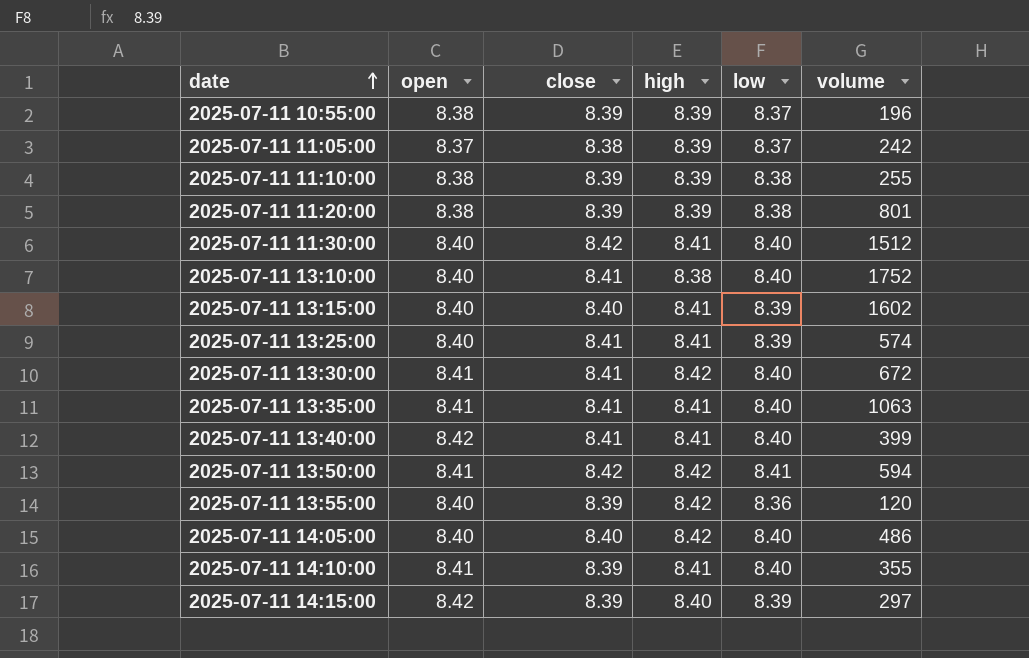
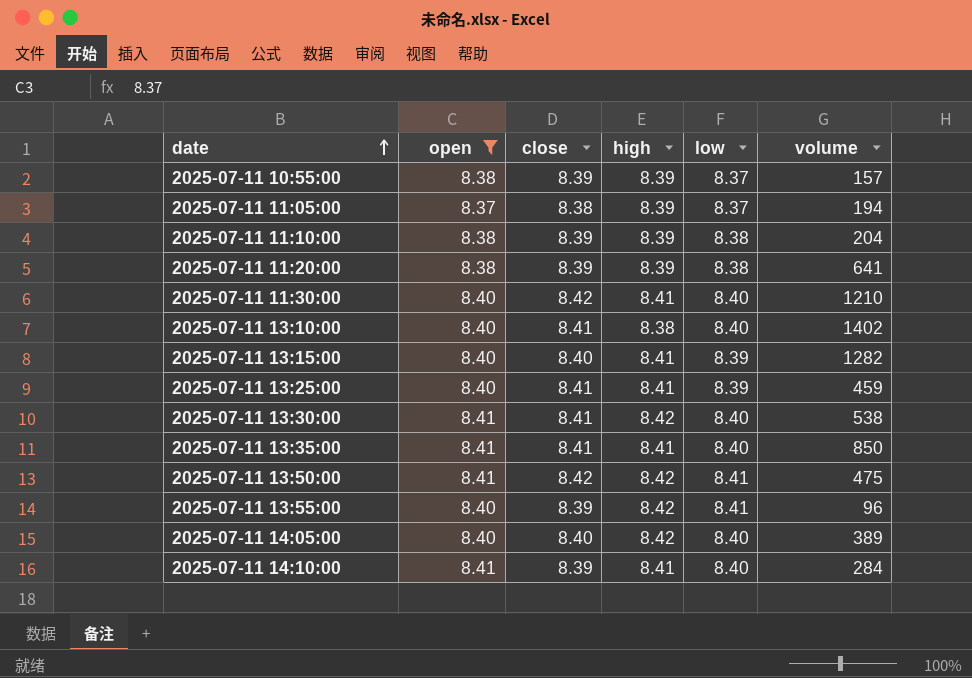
filter: none -> open != 8.42
2025-07-11 10:55:00 | volume: 196 -> 157
2025-07-11 11:05:00 | volume: 242 -> 194
2025-07-11 11:10:00 | volume: 255 -> 204
2025-07-11 11:20:00 | volume: 801 -> 641
2025-07-11 11:30:00 | volume: 1512 -> 1210
2025-07-11 13:10:00 | volume: 1752 -> 1402
2025-07-11 13:15:00 | volume: 1602 -> 1282
2025-07-11 13:25:00 | volume: 574 -> 459
2025-07-11 13:30:00 | volume: 672 -> 538
2025-07-11 13:35:00 | volume: 1063 -> 850
2025-07-11 13:50:00 | volume: 594 -> 475
2025-07-11 13:55:00 | low: 8.36 -> 8.41
2025-07-11 13:55:00 | volume: 120 -> 96
2025-07-11 14:05:00 | volume: 486 -> 389
2025-07-11 14:10:00 | volume: 355 -> 284

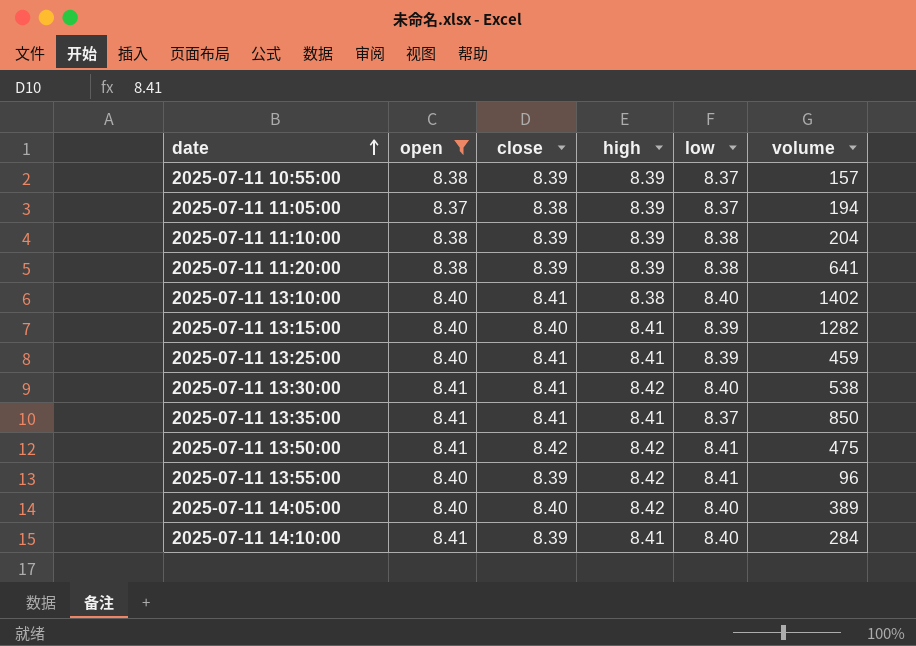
row 2025-07-11 11:30:00: 8.40 | 8.42 | 8.41 | 8.40 | 1210 -> none
2025-07-11 13:35:00 | low: 8.40 -> 8.37

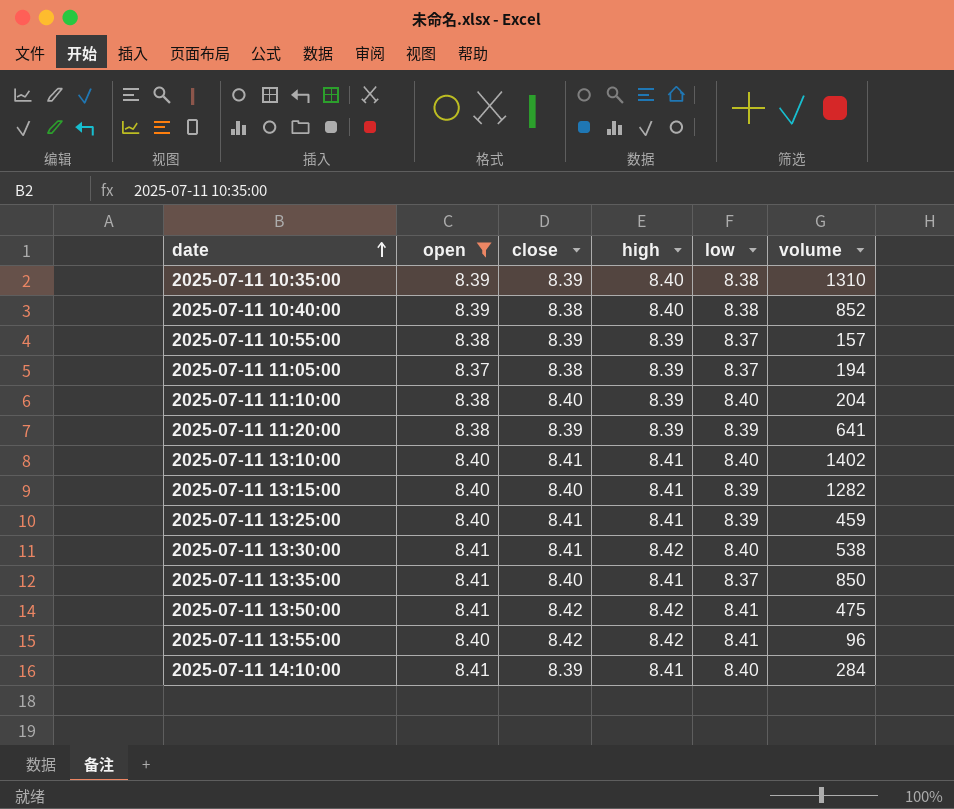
row 2025-07-11 14:05:00: 8.40 | 8.40 | 8.42 | 8.40 | 389 -> none
row 2025-07-11 10:35:00: none -> 8.39 | 8.39 | 8.40 | 8.38 | 1310
row 2025-07-11 10:40:00: none -> 8.39 | 8.38 | 8.40 | 8.38 | 852
2025-07-11 11:10:00 | close: 8.39 -> 8.40
2025-07-11 11:10:00 | low: 8.38 -> 8.40
2025-07-11 11:20:00 | low: 8.38 -> 8.39
2025-07-11 13:10:00 | high: 8.38 -> 8.41
2025-07-11 13:35:00 | close: 8.41 -> 8.40
2025-07-11 13:55:00 | close: 8.39 -> 8.42

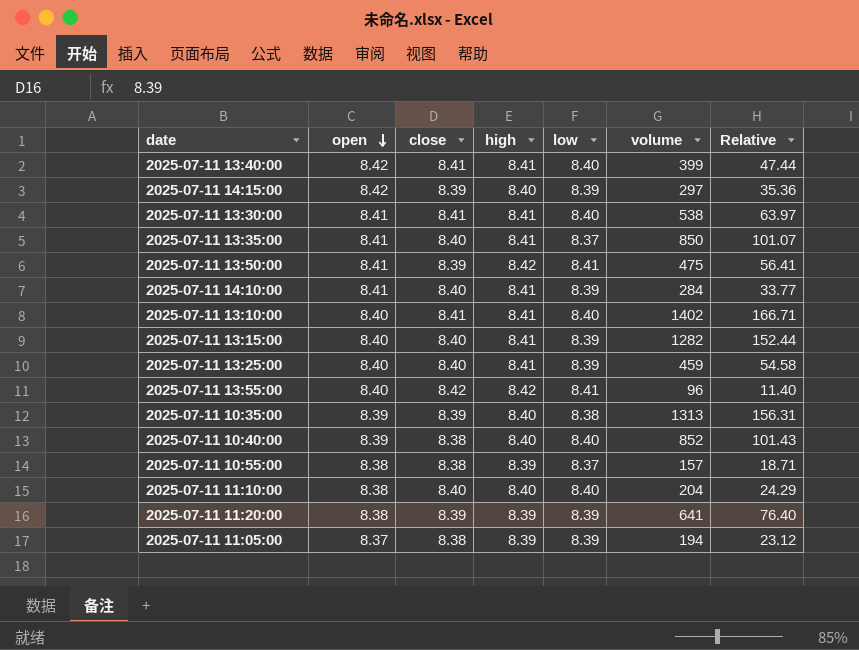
filter: open != 8.42 -> none
row order: date ascending -> open descending
column Relative | formula: none -> [volume] / [high]
2025-07-11 13:30:00 | high: 8.42 -> 8.41
2025-07-11 13:50:00 | close: 8.42 -> 8.39
2025-07-11 14:10:00 | close: 8.39 -> 8.40
2025-07-11 14:10:00 | low: 8.40 -> 8.39
2025-07-11 13:25:00 | close: 8.41 -> 8.40
2025-07-11 10:35:00 | volume: 1310 -> 1313
2025-07-11 10:40:00 | low: 8.38 -> 8.40
2025-07-11 10:55:00 | close: 8.39 -> 8.38
2025-07-11 11:10:00 | high: 8.39 -> 8.40
2025-07-11 11:05:00 | low: 8.37 -> 8.39

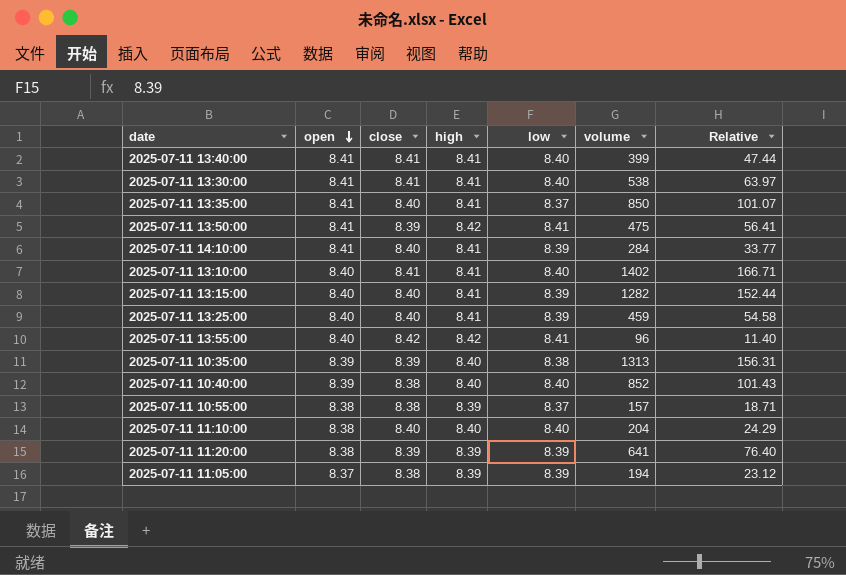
row 2025-07-11 14:15:00: 8.42 | 8.39 | 8.40 | 8.39 | 297 | 35.36 -> none
2025-07-11 13:40:00 | open: 8.42 -> 8.41

